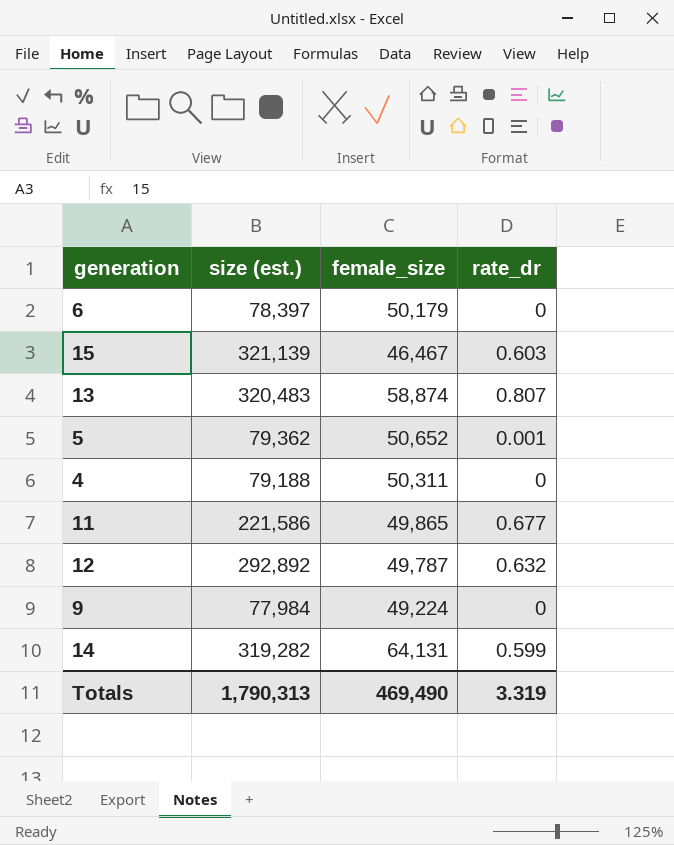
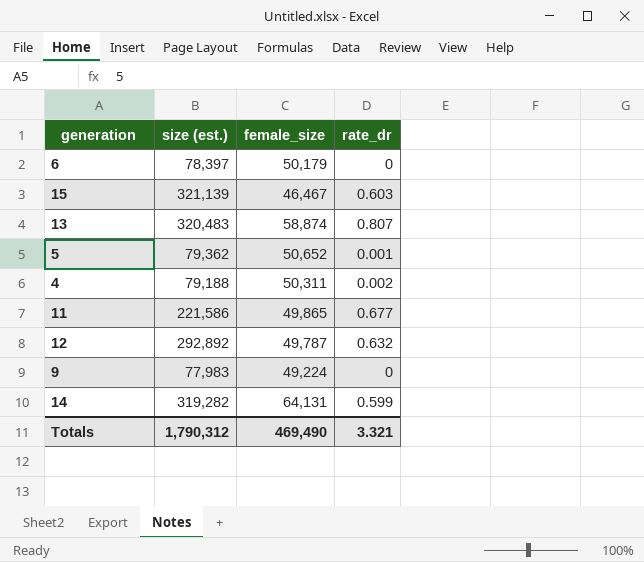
4 | rate_dr: 0 -> 0.002
9 | size (est.): 77,984 -> 77,983
Totals | size (est.): 1,790,313 -> 1,790,312
Totals | rate_dr: 3.319 -> 3.321

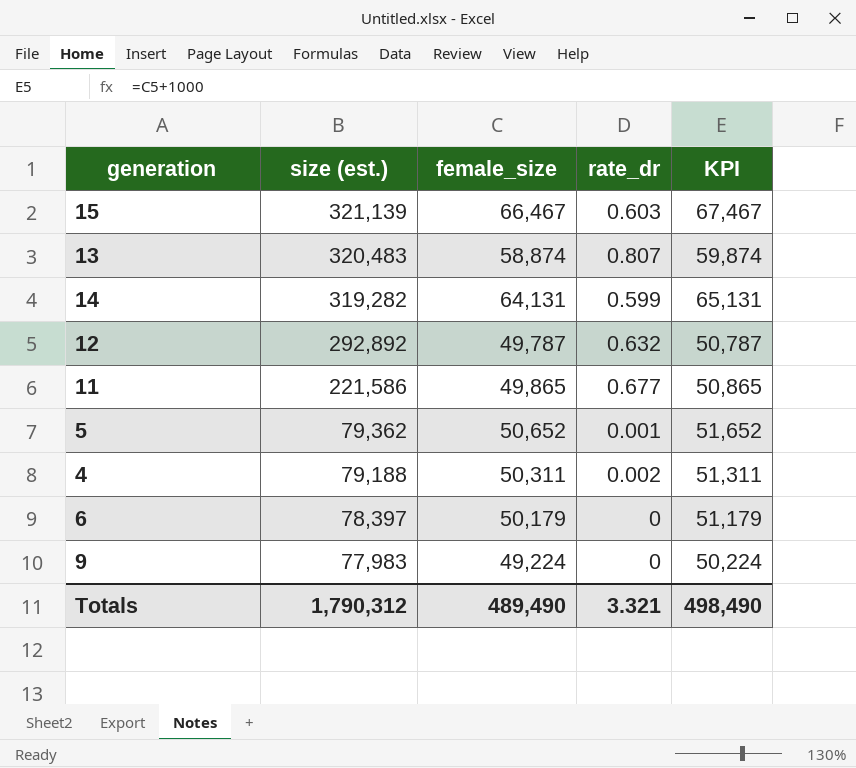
row order: none -> size (est.) descending
column KPI | formula: none -> [female_size] + 1000
15 | female_size: 46,467 -> 66,467
Totals | female_size: 469,490 -> 489,490

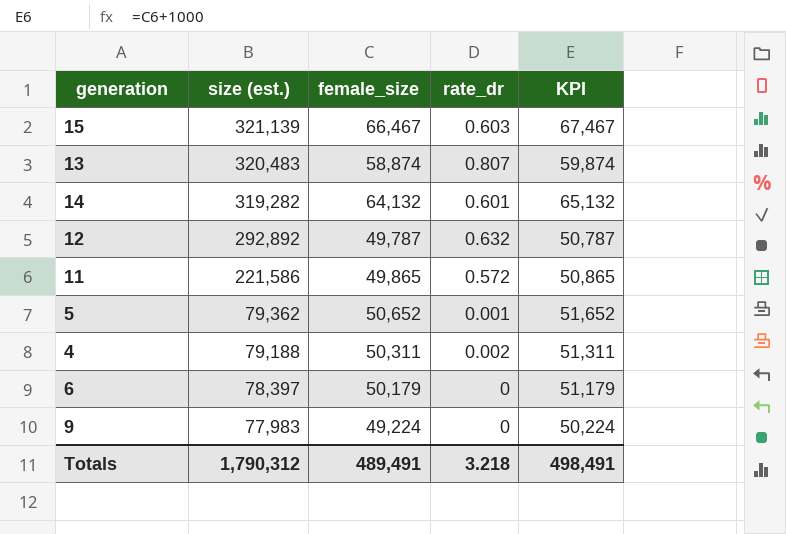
14 | female_size: 64,131 -> 64,132
14 | rate_dr: 0.599 -> 0.601
14 | KPI: 65,131 -> 65,132
11 | rate_dr: 0.677 -> 0.572
Totals | female_size: 489,490 -> 489,491
Totals | rate_dr: 3.321 -> 3.218
Totals | KPI: 498,490 -> 498,491

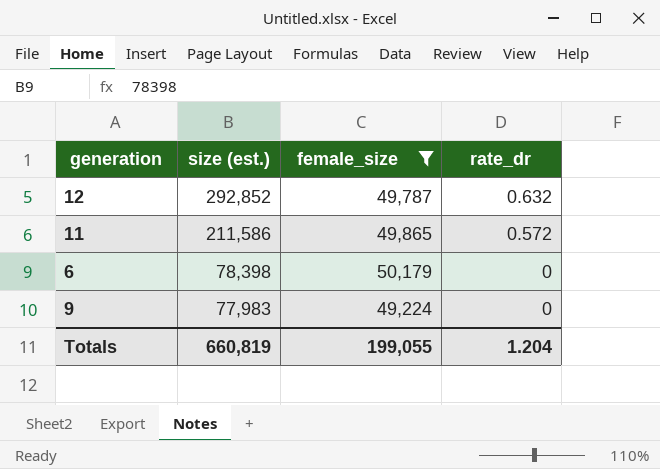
filter: none -> female_size <= 50,179
column KPI | formula: [female_size] + 1000 -> none
12 | size (est.): 292,892 -> 292,852
11 | size (est.): 221,586 -> 211,586
6 | size (est.): 78,397 -> 78,398
Totals | size (est.): 1,790,312 -> 660,819
Totals | female_size: 489,491 -> 199,055
Totals | rate_dr: 3.218 -> 1.204

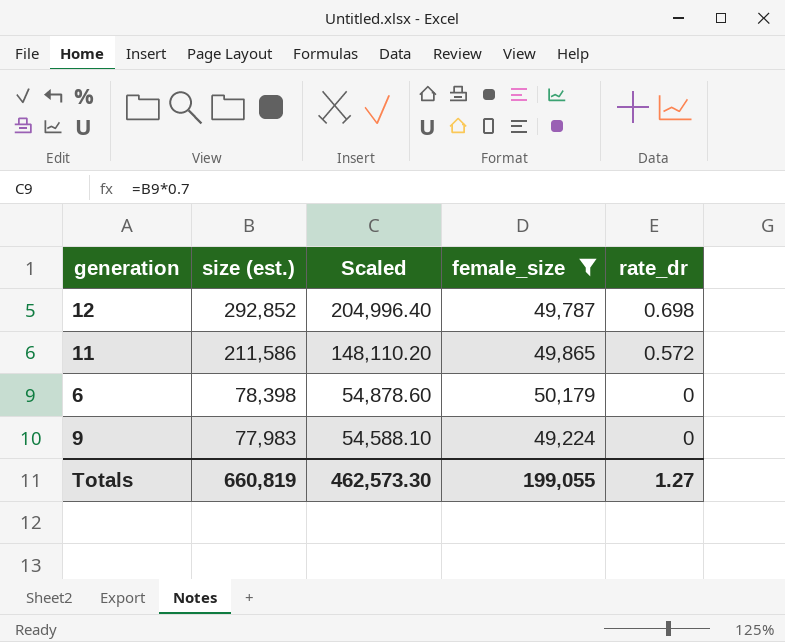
column Scaled | formula: none -> [size (est.)] * 0.7
12 | rate_dr: 0.632 -> 0.698
Totals | rate_dr: 1.204 -> 1.27

